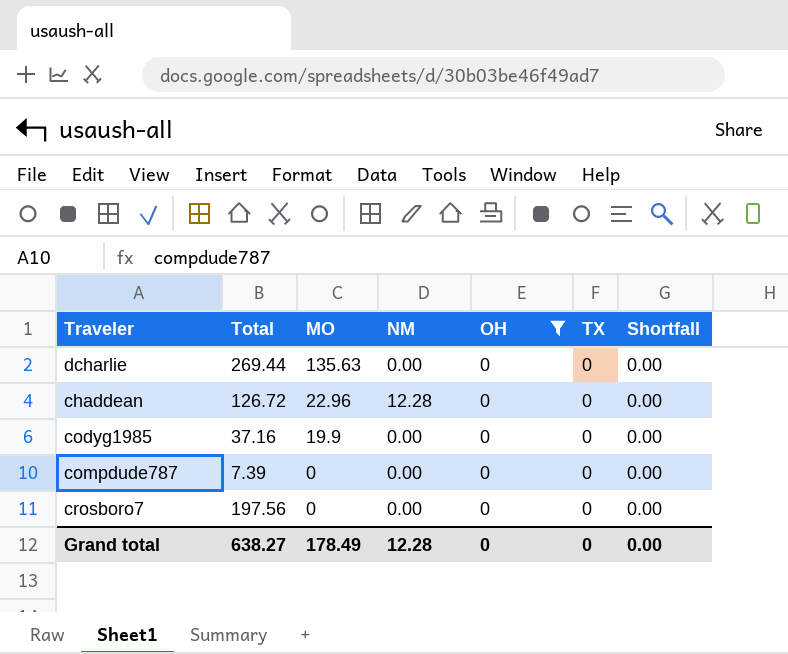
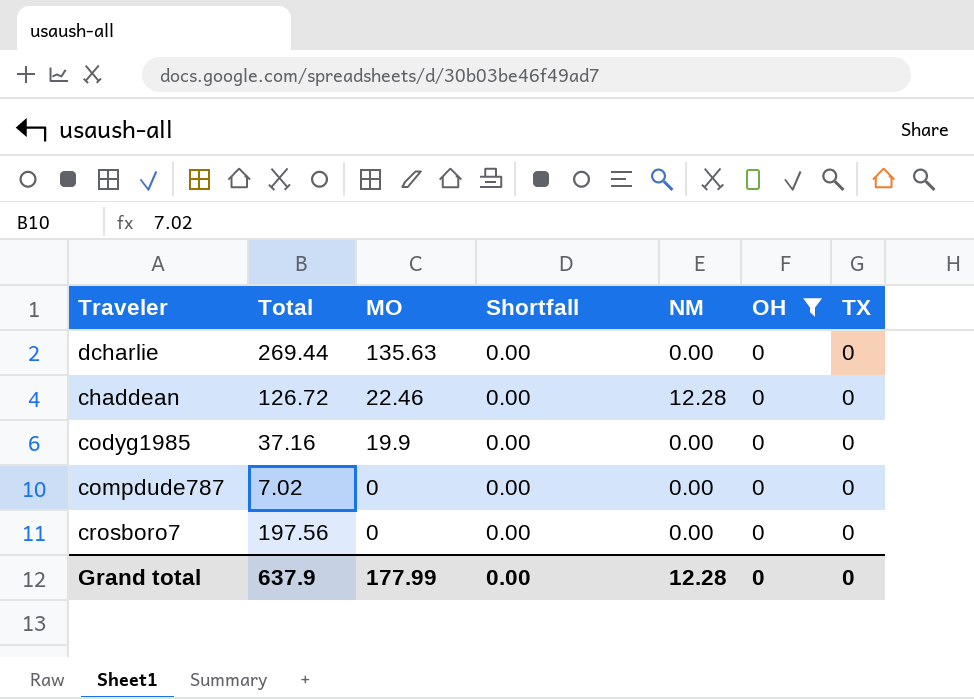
column Shortfall | position: 7 -> 4
chaddean | MO: 22.96 -> 22.46
compdude787 | Total: 7.39 -> 7.02
Grand total | Total: 638.27 -> 637.9
Grand total | MO: 178.49 -> 177.99

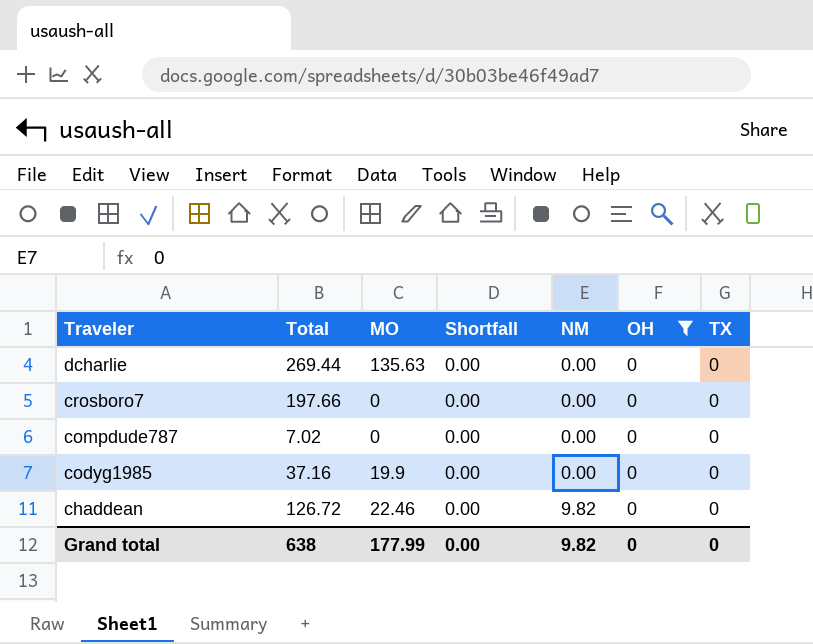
row order: MO descending -> Traveler descending
crosboro7 | Total: 197.56 -> 197.66
chaddean | NM: 12.28 -> 9.82
Grand total | Total: 637.9 -> 638
Grand total | NM: 12.28 -> 9.82

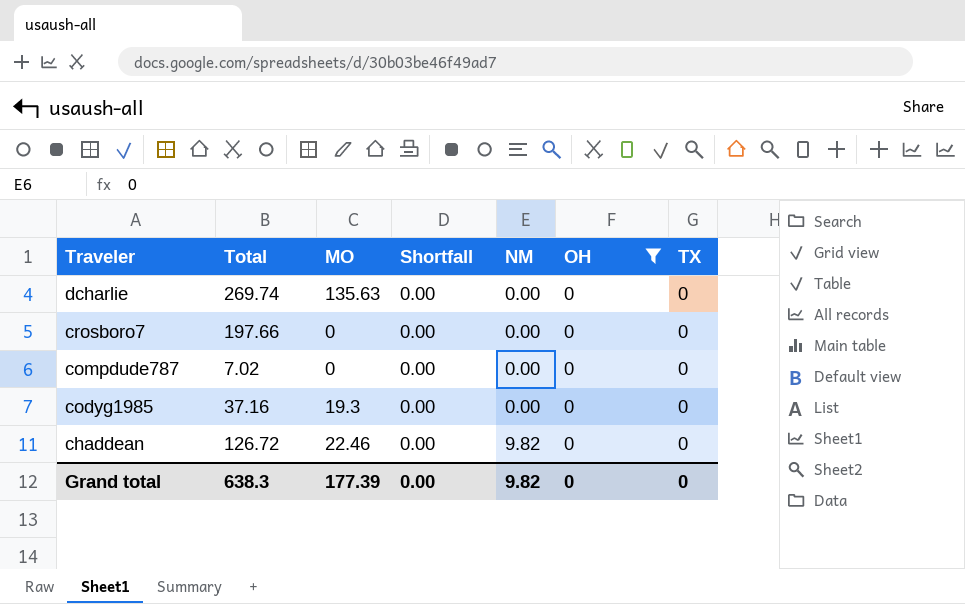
dcharlie | Total: 269.44 -> 269.74
codyg1985 | MO: 19.9 -> 19.3
Grand total | Total: 638 -> 638.3
Grand total | MO: 177.99 -> 177.39

